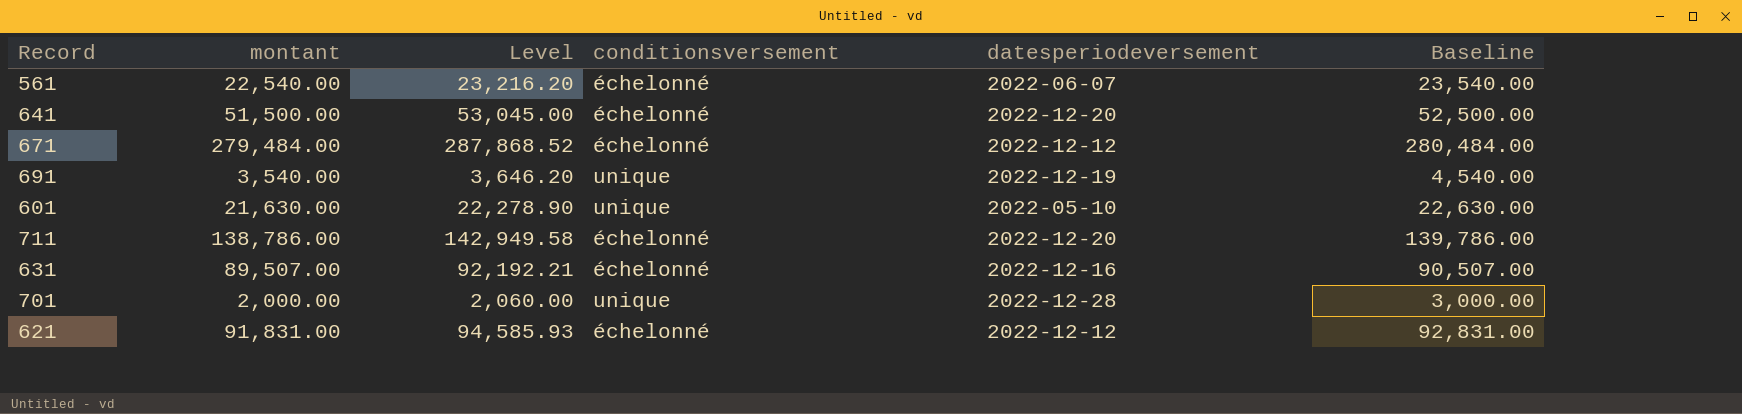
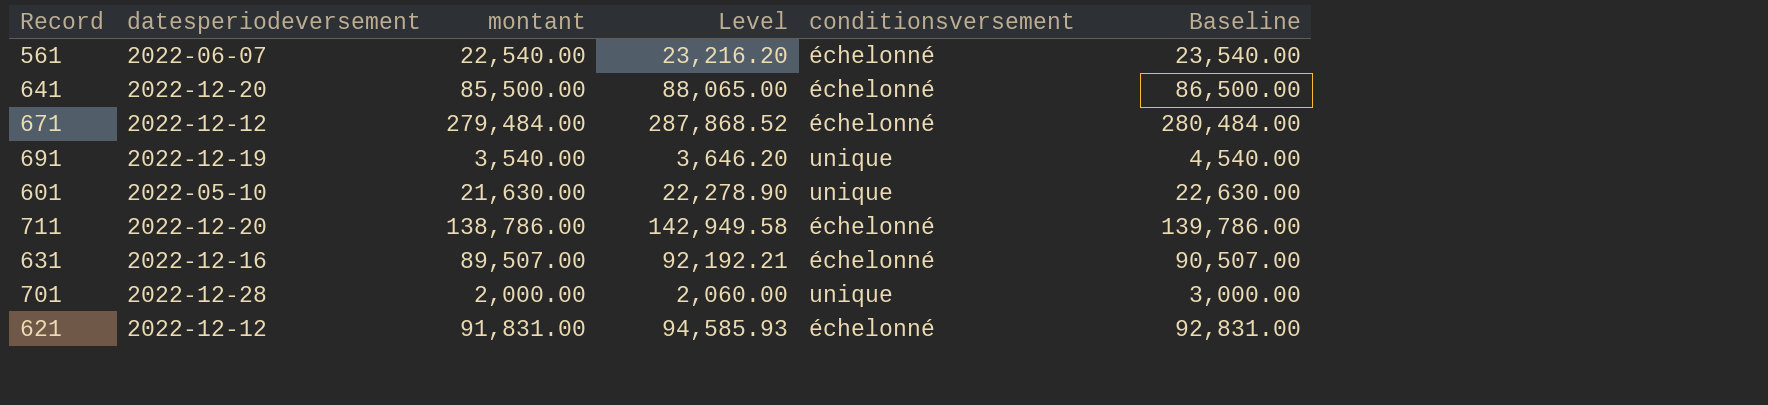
column datesperiodeversement | position: 5 -> 2
641 | montant: 51,500.00 -> 85,500.00
641 | Level: 53,045.00 -> 88,065.00
641 | Baseline: 52,500.00 -> 86,500.00

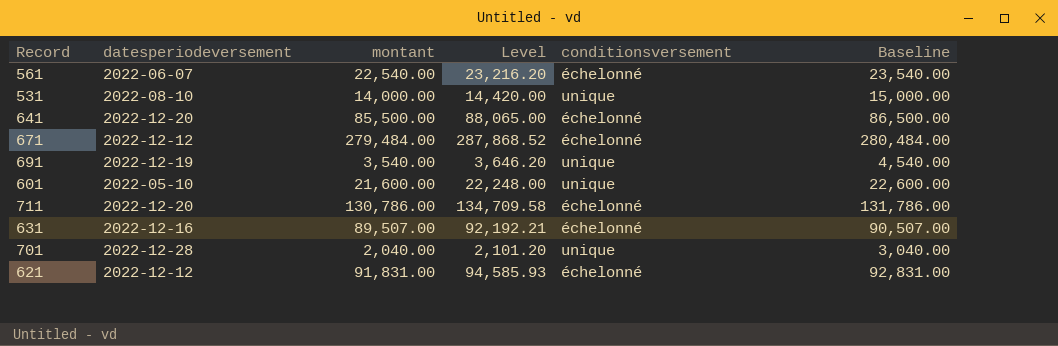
row 531: none -> 2022-08-10 | 14,000.00 | 14,420.00 | unique | 15,000.00
601 | montant: 21,630.00 -> 21,600.00
601 | Level: 22,278.90 -> 22,248.00
601 | Baseline: 22,630.00 -> 22,600.00
711 | montant: 138,786.00 -> 130,786.00
711 | Level: 142,949.58 -> 134,709.58
711 | Baseline: 139,786.00 -> 131,786.00
701 | montant: 2,000.00 -> 2,040.00
701 | Level: 2,060.00 -> 2,101.20
701 | Baseline: 3,000.00 -> 3,040.00

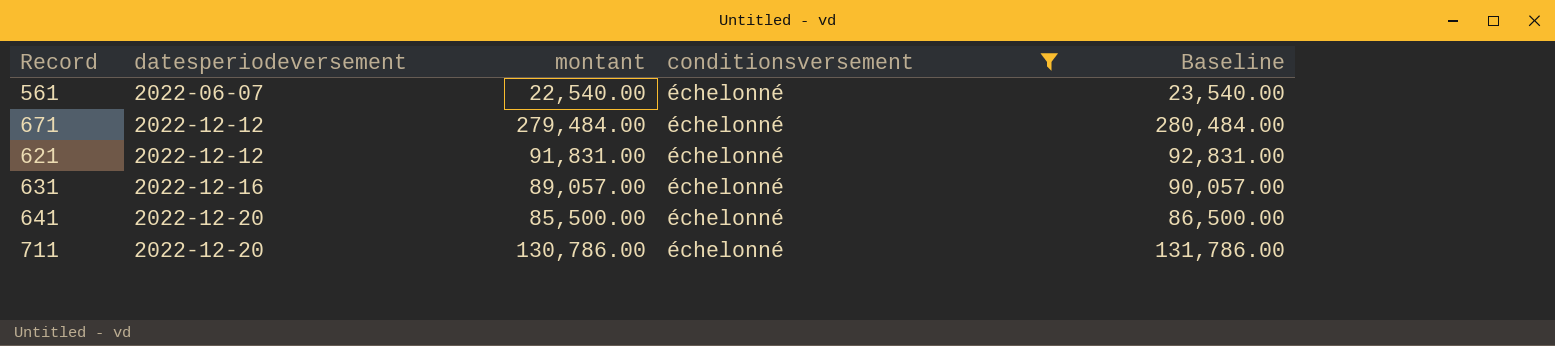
filter: none -> conditionsversement = échelonné
row order: none -> datesperiodeversement ascending
column Level | formula: [montant] * 1.03 -> none
631 | montant: 89,507.00 -> 89,057.00
631 | Baseline: 90,507.00 -> 90,057.00

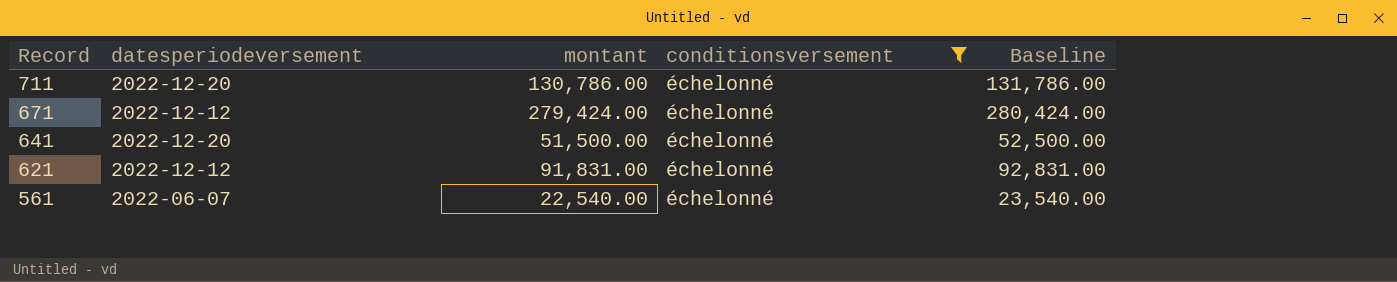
row order: datesperiodeversement ascending -> Record descending
row 631: 2022-12-16 | 89,057.00 | échelonné | 90,057.00 -> none
671 | montant: 279,484.00 -> 279,424.00
671 | Baseline: 280,484.00 -> 280,424.00
641 | montant: 85,500.00 -> 51,500.00
641 | Baseline: 86,500.00 -> 52,500.00

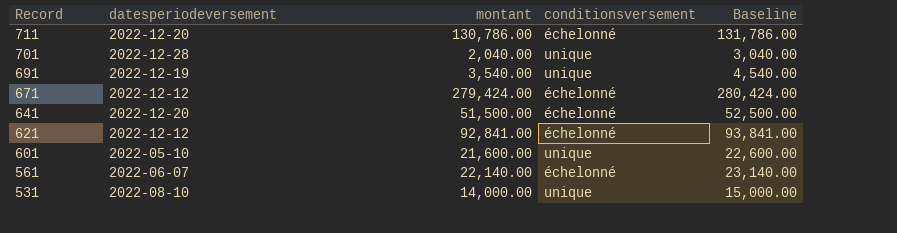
filter: conditionsversement = échelonné -> none
621 | montant: 91,831.00 -> 92,841.00
621 | Baseline: 92,831.00 -> 93,841.00
561 | montant: 22,540.00 -> 22,140.00
561 | Baseline: 23,540.00 -> 23,140.00

